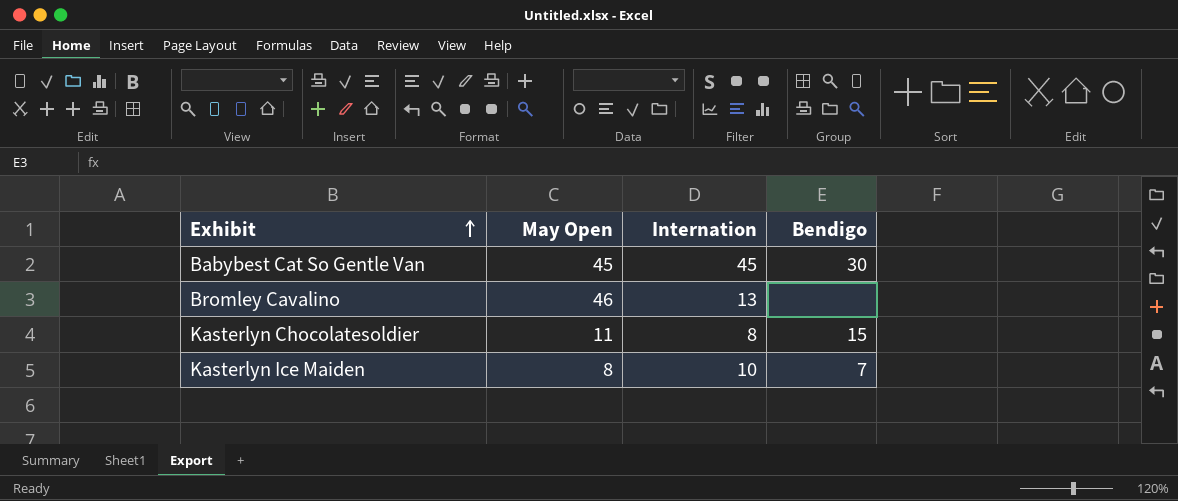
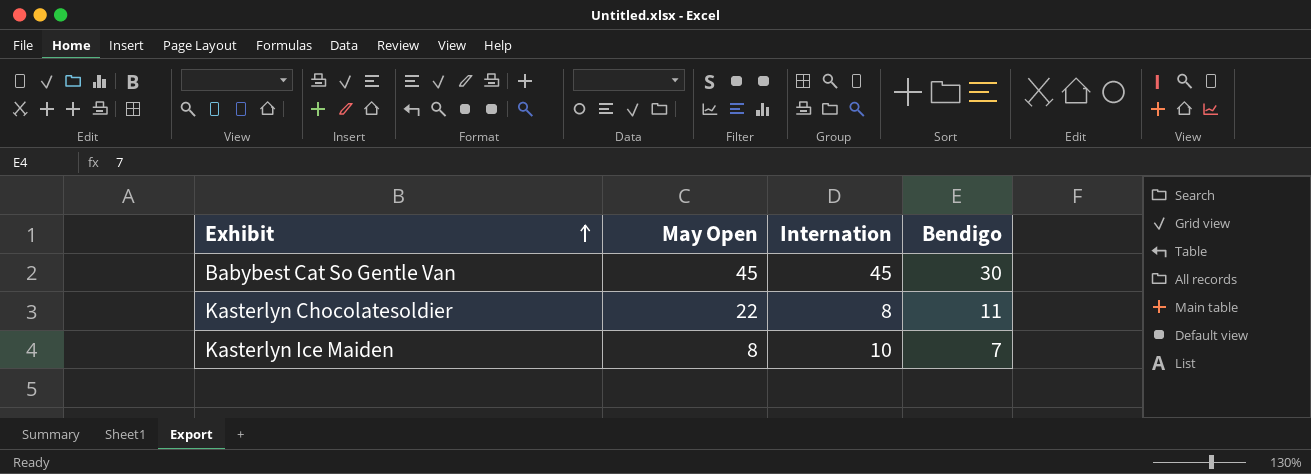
row Bromley Cavalino: 46 | 13 | none -> none
Kasterlyn Chocolatesoldier | May Open: 11 -> 22
Kasterlyn Chocolatesoldier | Bendigo: 15 -> 11

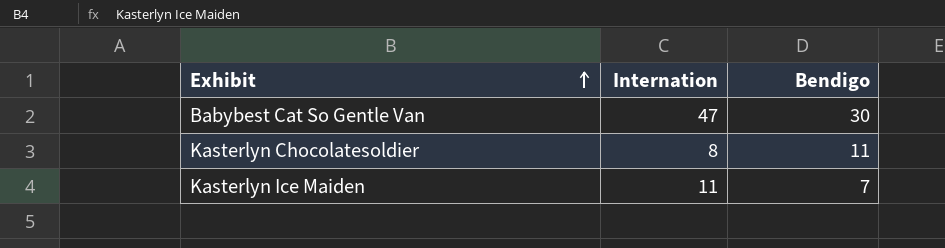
column May Open | position: 2 -> none
Babybest Cat So Gentle Van | Internation: 45 -> 47
Kasterlyn Ice Maiden | Internation: 10 -> 11

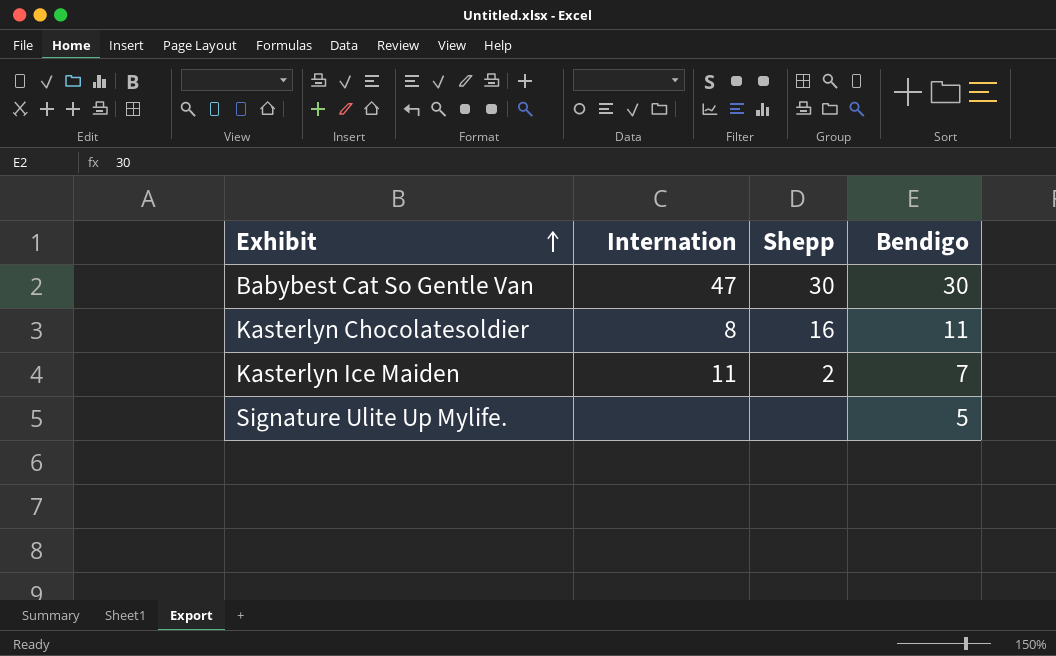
column Shepp | position: none -> 3
row Signature Ulite Up Mylife.: none -> none | none | 5

